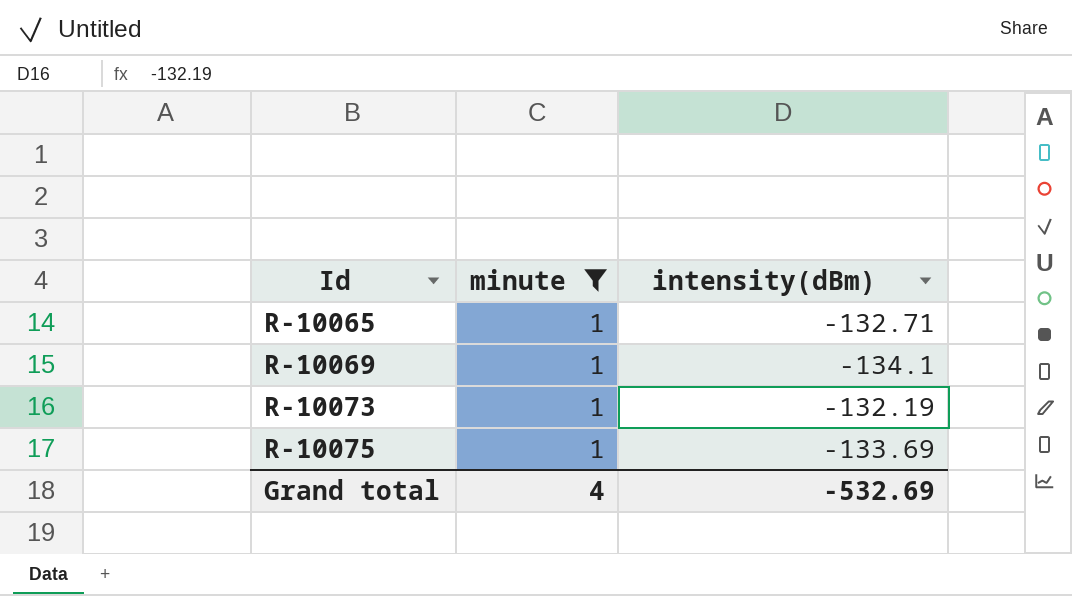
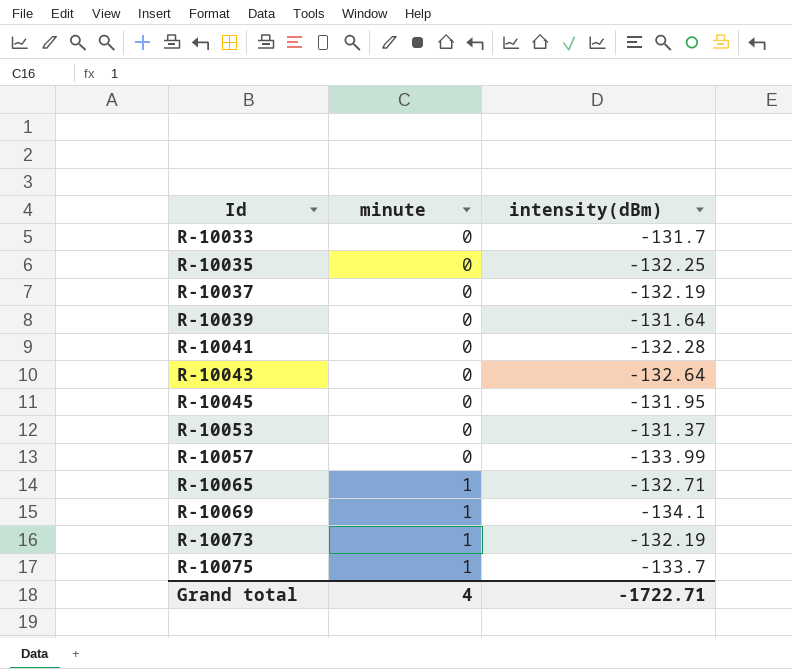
filter: minute = 1 -> none
R-10075 | intensity(dBm): -133.69 -> -133.7
Grand total | intensity(dBm): -532.69 -> -1722.71

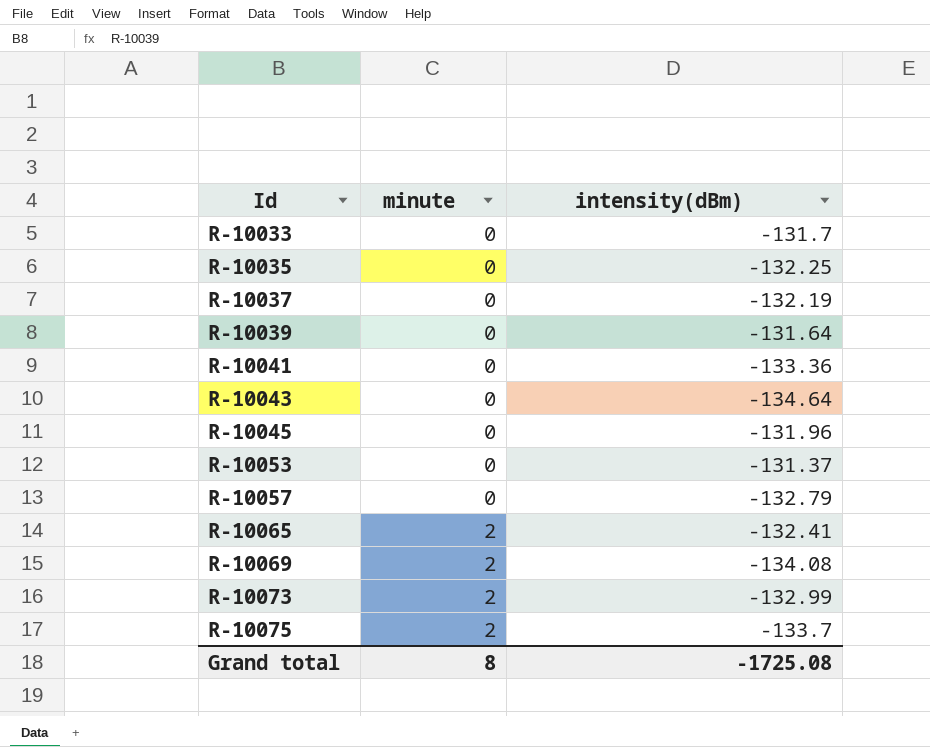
R-10041 | intensity(dBm): -132.28 -> -133.36
R-10043 | intensity(dBm): -132.64 -> -134.64
R-10045 | intensity(dBm): -131.95 -> -131.96
R-10057 | intensity(dBm): -133.99 -> -132.79
R-10065 | minute: 1 -> 2
R-10065 | intensity(dBm): -132.71 -> -132.41
R-10069 | minute: 1 -> 2
R-10069 | intensity(dBm): -134.1 -> -134.08
R-10073 | minute: 1 -> 2
R-10073 | intensity(dBm): -132.19 -> -132.99
R-10075 | minute: 1 -> 2
Grand total | minute: 4 -> 8
Grand total | intensity(dBm): -1722.71 -> -1725.08

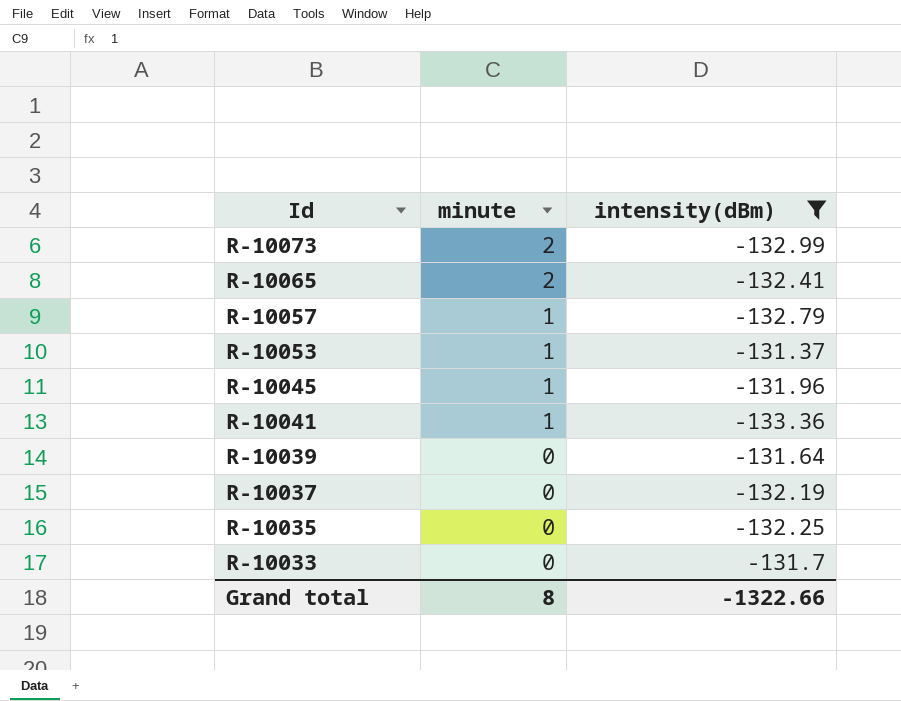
filter: none -> intensity(dBm) >= -133.36
row order: Id ascending -> Id descending
R-10057 | minute: 0 -> 1
R-10053 | minute: 0 -> 1
R-10045 | minute: 0 -> 1
R-10041 | minute: 0 -> 1
Grand total | intensity(dBm): -1725.08 -> -1322.66

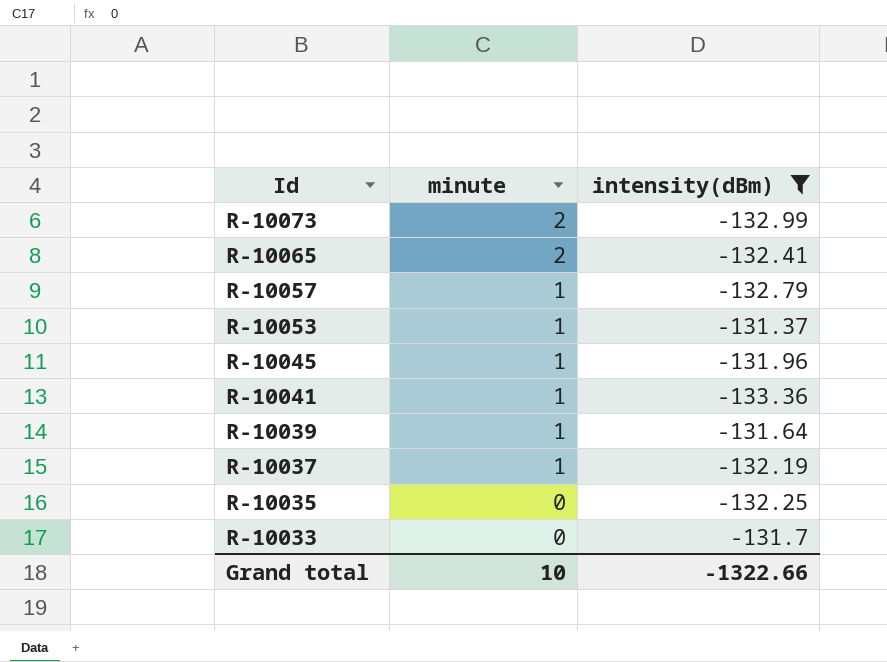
R-10039 | minute: 0 -> 1
R-10037 | minute: 0 -> 1
Grand total | minute: 8 -> 10

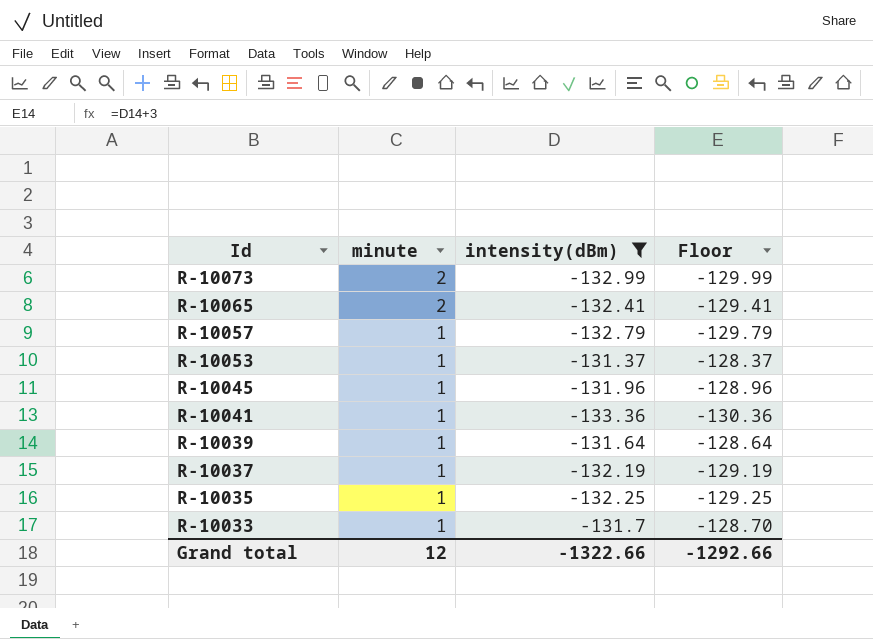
column Floor | formula: none -> [intensity(dBm)] + 3
R-10035 | minute: 0 -> 1
R-10033 | minute: 0 -> 1
Grand total | minute: 10 -> 12

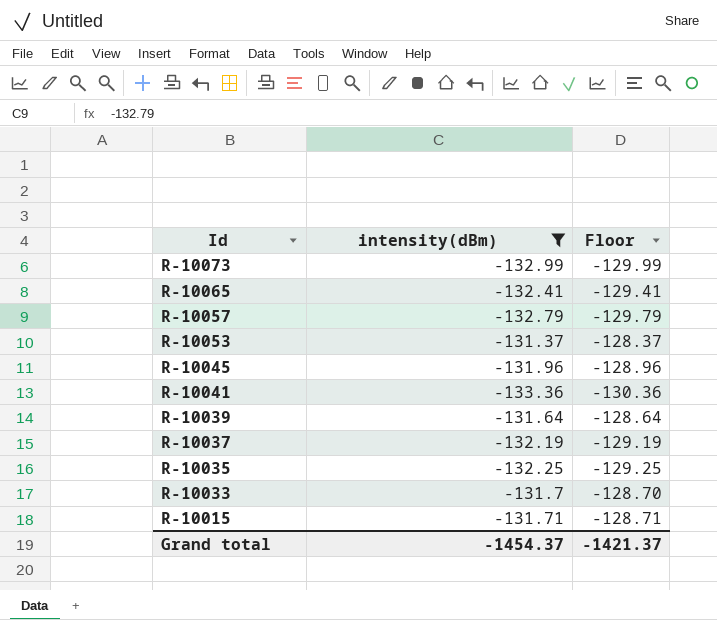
column minute | position: 2 -> none
row R-10015: none -> -131.71 | -128.71
Grand total | intensity(dBm): -1322.66 -> -1454.37
Grand total | Floor: -1292.66 -> -1421.37

